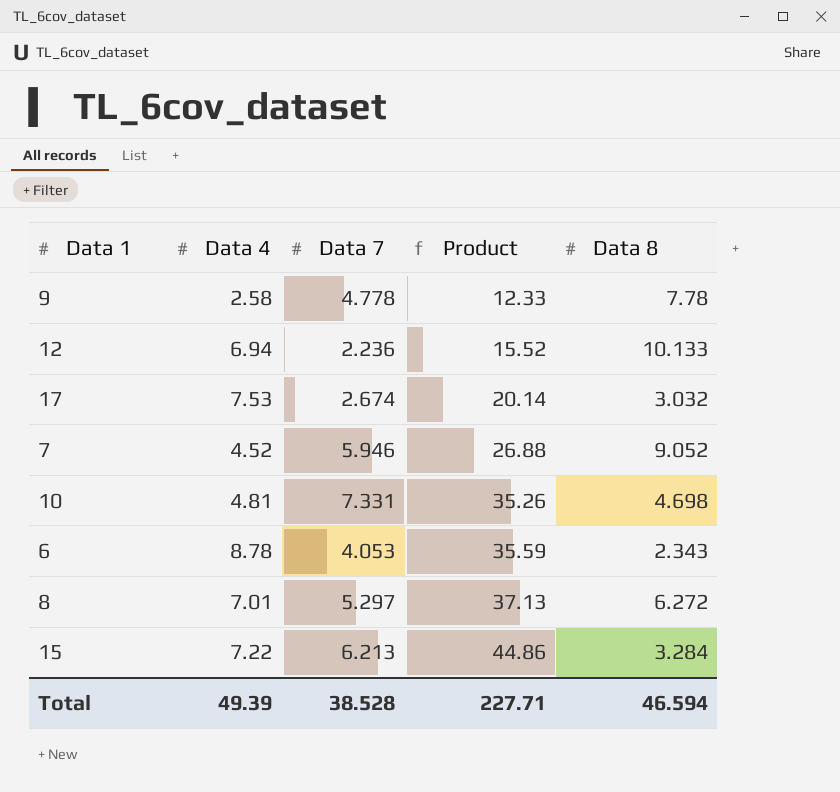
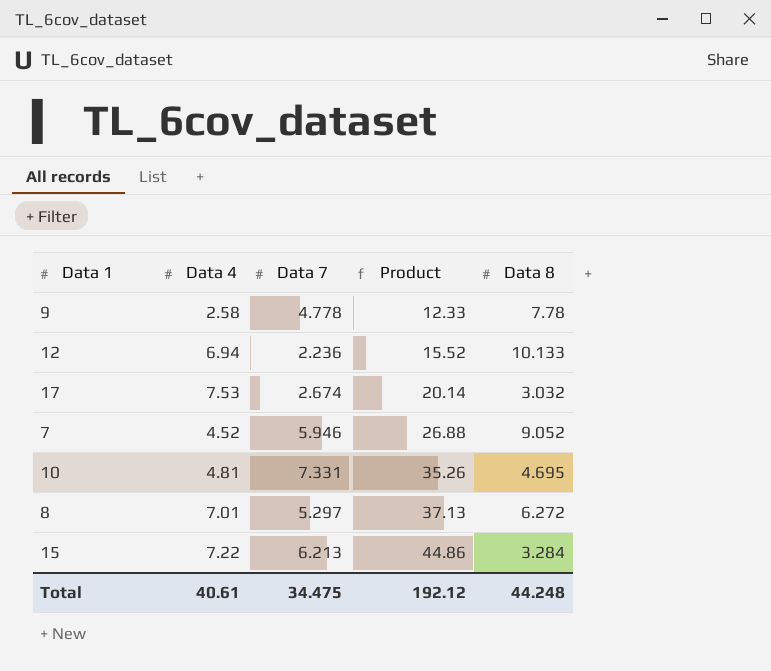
row 6: 8.78 | 4.053 | 35.59 | 2.343 -> none
10 | Data 8: 4.698 -> 4.695
Total | Data 4: 49.39 -> 40.61
Total | Data 7: 38.528 -> 34.475
Total | Product: 227.71 -> 192.12
Total | Data 8: 46.594 -> 44.248

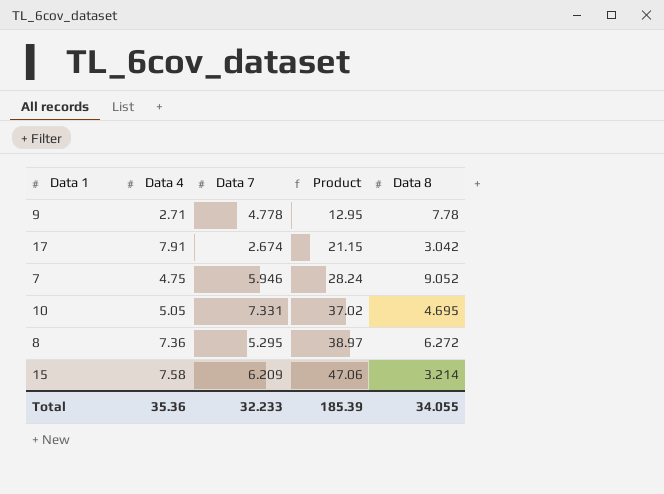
row 12: 6.94 | 2.236 | 15.52 | 10.133 -> none
9 | Data 4: 2.58 -> 2.71
9 | Product: 12.33 -> 12.95
17 | Data 4: 7.53 -> 7.91
17 | Product: 20.14 -> 21.15
17 | Data 8: 3.032 -> 3.042
7 | Data 4: 4.52 -> 4.75
7 | Product: 26.88 -> 28.24
10 | Data 4: 4.81 -> 5.05
10 | Product: 35.26 -> 37.02
8 | Data 4: 7.01 -> 7.36
8 | Data 7: 5.297 -> 5.295
8 | Product: 37.13 -> 38.97
15 | Data 4: 7.22 -> 7.58
15 | Data 7: 6.213 -> 6.209
15 | Product: 44.86 -> 47.06
15 | Data 8: 3.284 -> 3.214
Total | Data 4: 40.61 -> 35.36
Total | Data 7: 34.475 -> 32.233
Total | Product: 192.12 -> 185.39
Total | Data 8: 44.248 -> 34.055

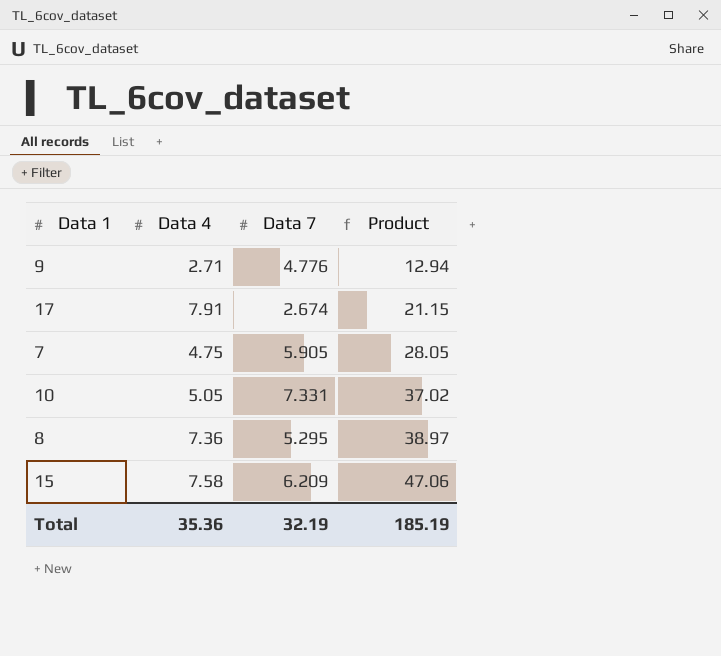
column Data 8 | position: 5 -> none
9 | Data 7: 4.778 -> 4.776
9 | Product: 12.95 -> 12.94
7 | Data 7: 5.946 -> 5.905
7 | Product: 28.24 -> 28.05
Total | Data 7: 32.233 -> 32.19
Total | Product: 185.39 -> 185.19

